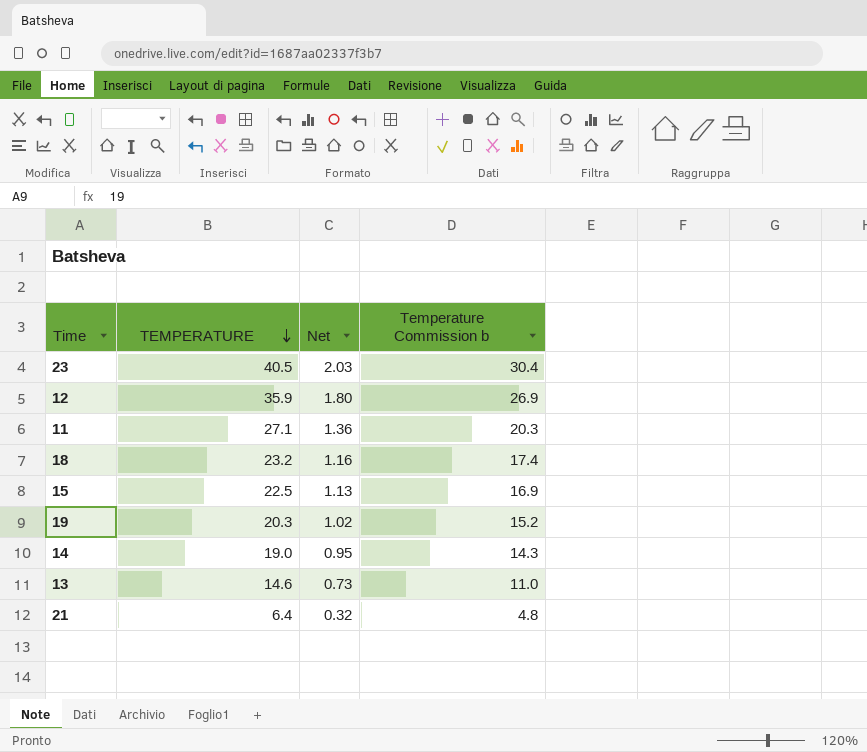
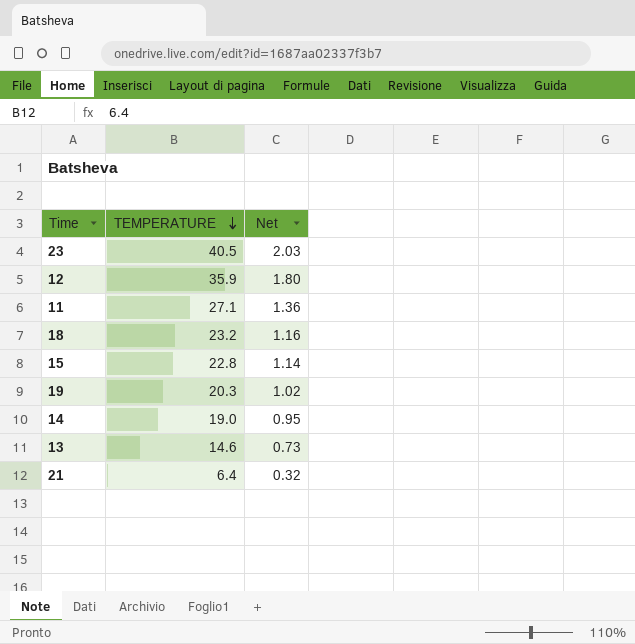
column Temperature Commission b | formula: [TEMPERATURE] * 0.75 -> none
15 | TEMPERATURE: 22.5 -> 22.8
15 | Net: 1.13 -> 1.14

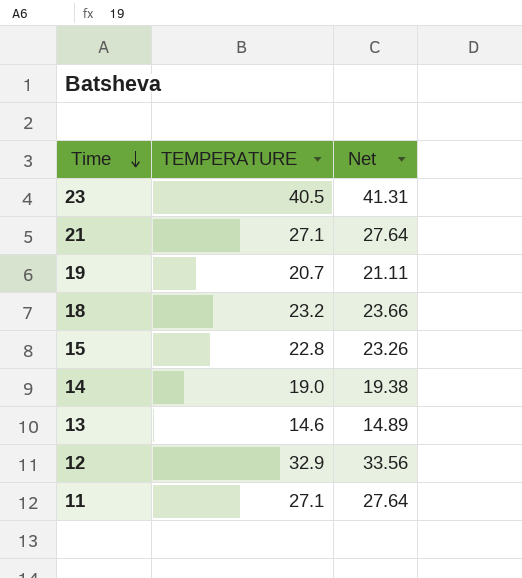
row order: TEMPERATURE descending -> Time descending
column Net | formula: [TEMPERATURE] * 0.05 -> [TEMPERATURE] * 1.02
21 | TEMPERATURE: 6.4 -> 27.1
19 | TEMPERATURE: 20.3 -> 20.7
12 | TEMPERATURE: 35.9 -> 32.9

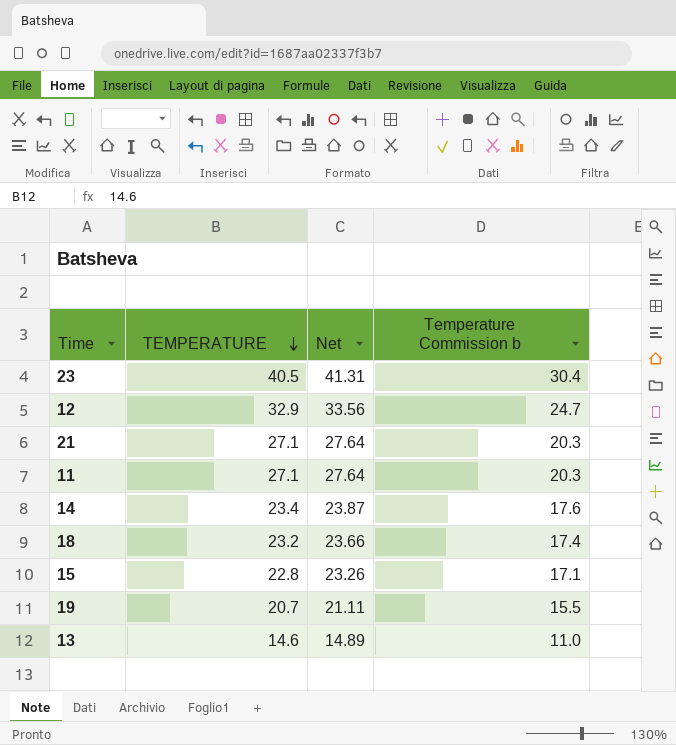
row order: Time descending -> TEMPERATURE descending
column Temperature Commission b | formula: none -> [TEMPERATURE] * 0.75
14 | TEMPERATURE: 19.0 -> 23.4
14 | Net: 19.38 -> 23.87

